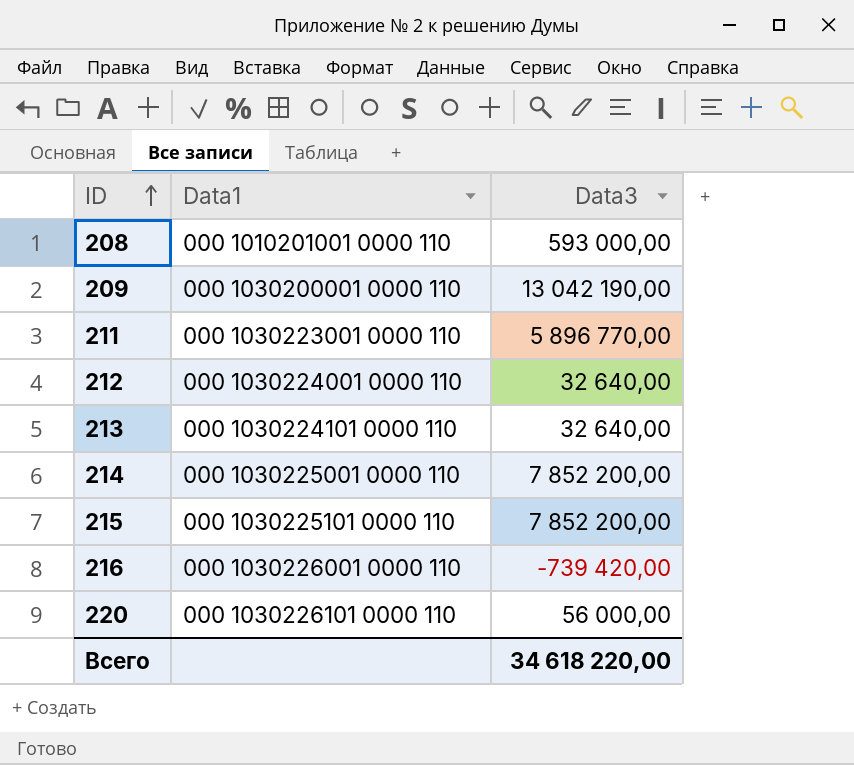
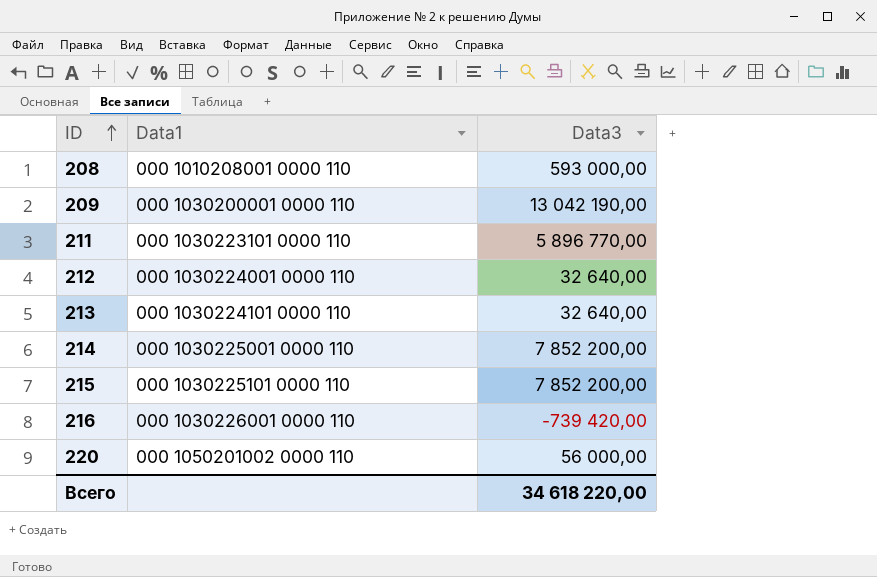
208 | Data1: 000 1010201001 0000 110 -> 000 1010208001 0000 110
211 | Data1: 000 1030223001 0000 110 -> 000 1030223101 0000 110
220 | Data1: 000 1030226101 0000 110 -> 000 1050201002 0000 110

